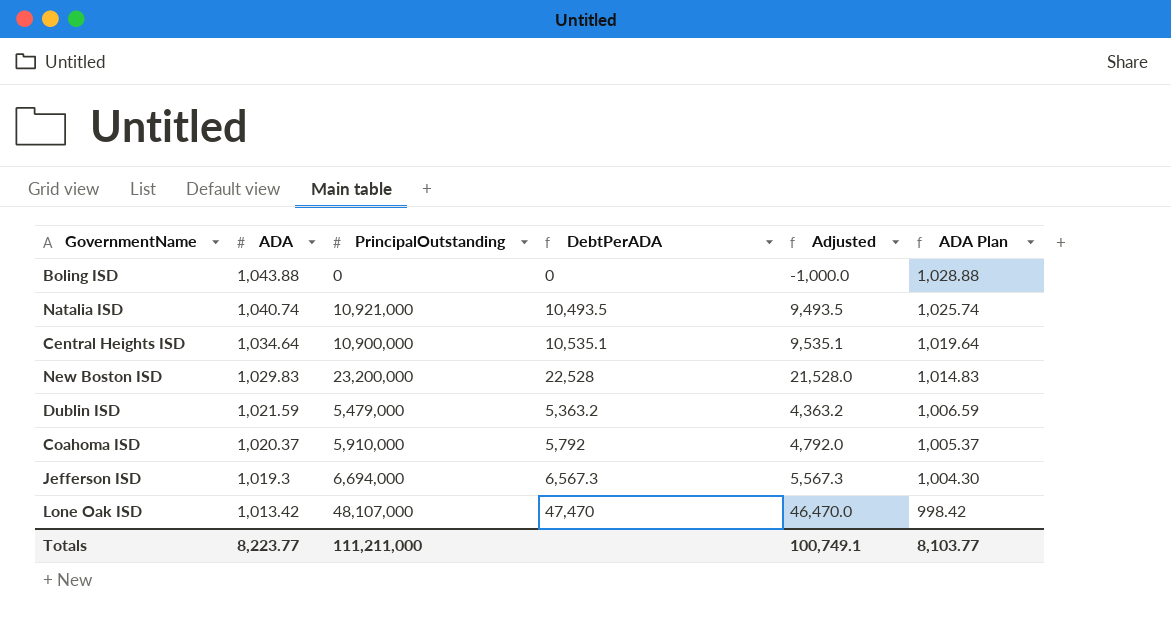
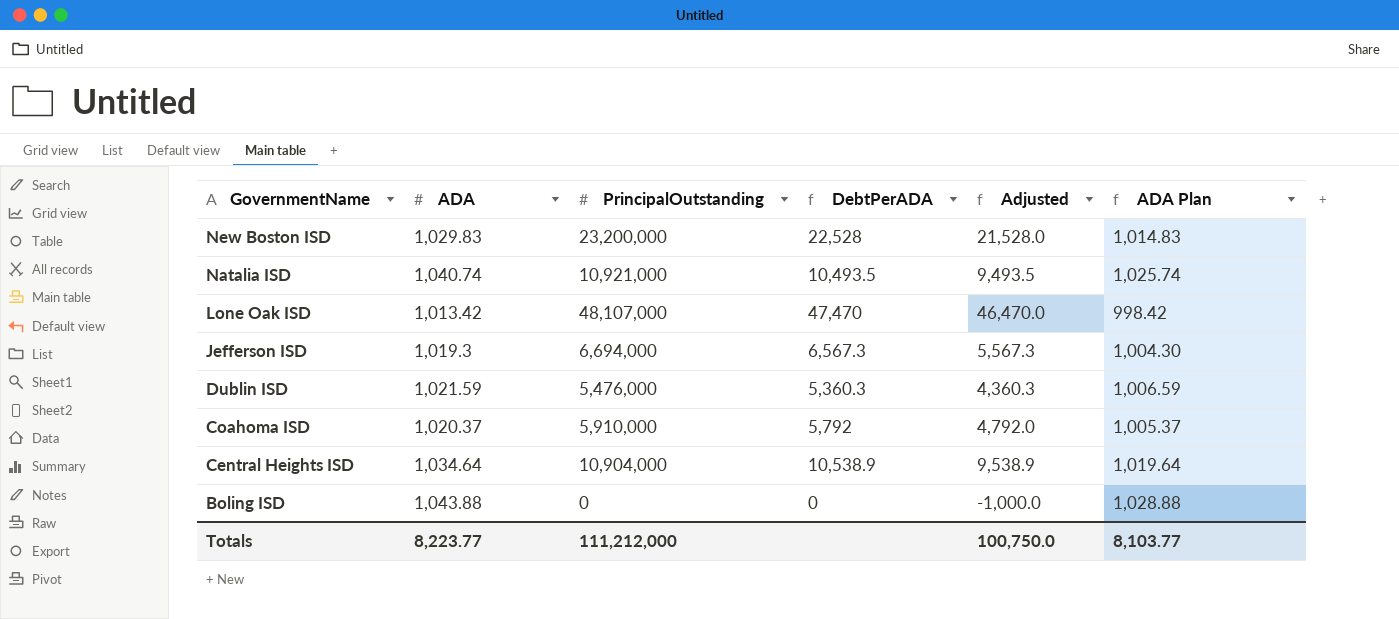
row order: ADA descending -> GovernmentName descending
Dublin ISD | PrincipalOutstanding: 5,479,000 -> 5,476,000
Dublin ISD | DebtPerADA: 5,363.2 -> 5,360.3
Dublin ISD | Adjusted: 4,363.2 -> 4,360.3
Central Heights ISD | PrincipalOutstanding: 10,900,000 -> 10,904,000
Central Heights ISD | DebtPerADA: 10,535.1 -> 10,538.9
Central Heights ISD | Adjusted: 9,535.1 -> 9,538.9
Totals | PrincipalOutstanding: 111,211,000 -> 111,212,000
Totals | Adjusted: 100,749.1 -> 100,750.0

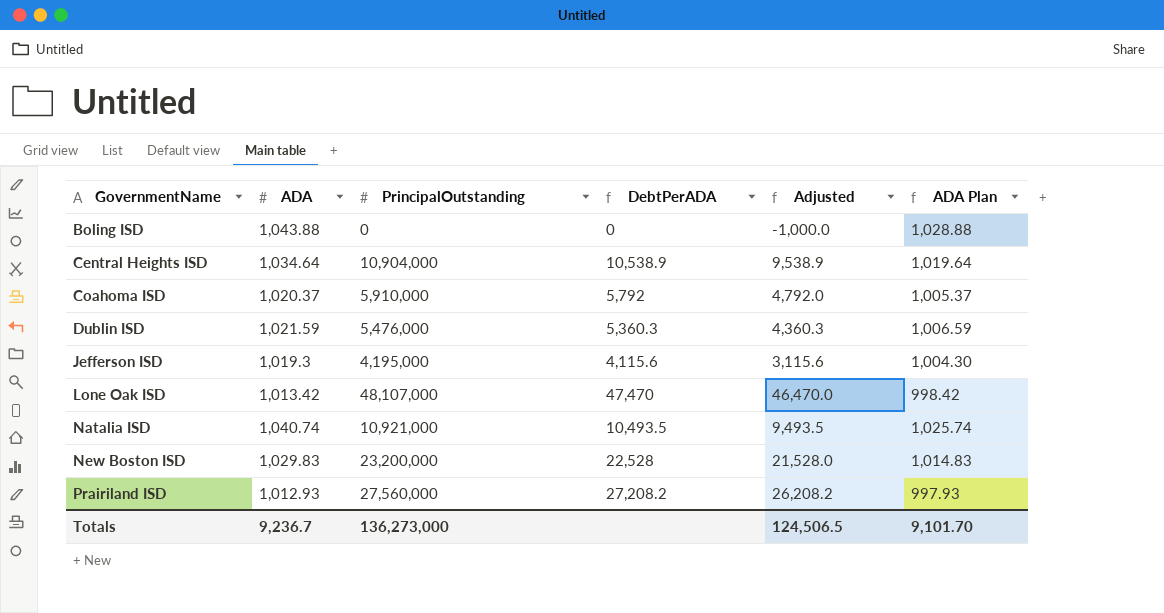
row order: GovernmentName descending -> GovernmentName ascending
Jefferson ISD | PrincipalOutstanding: 6,694,000 -> 4,195,000
Jefferson ISD | DebtPerADA: 6,567.3 -> 4,115.6
Jefferson ISD | Adjusted: 5,567.3 -> 3,115.6
row Prairiland ISD: none -> 1,012.93 | 27,560,000 | 27,208.2 | 26,208.2 | 997.93
Totals | ADA: 8,223.77 -> 9,236.7
Totals | PrincipalOutstanding: 111,212,000 -> 136,273,000
Totals | Adjusted: 100,750.0 -> 124,506.5
Totals | ADA Plan: 8,103.77 -> 9,101.70

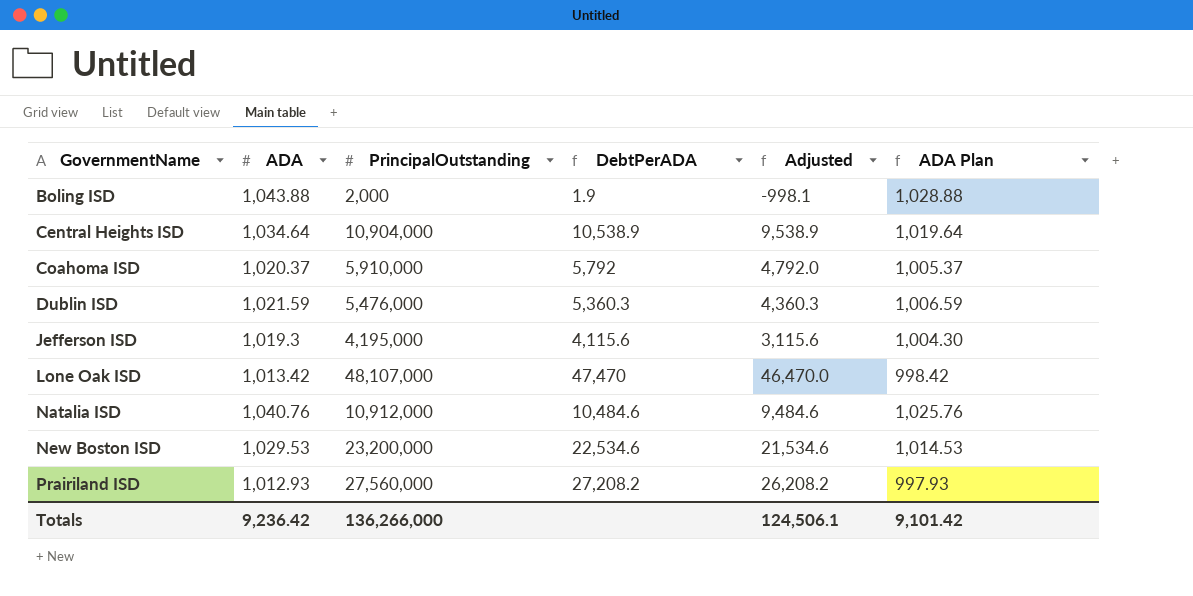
Boling ISD | PrincipalOutstanding: 0 -> 2,000
Boling ISD | DebtPerADA: 0 -> 1.9
Boling ISD | Adjusted: -1,000.0 -> -998.1
Natalia ISD | ADA: 1,040.74 -> 1,040.76
Natalia ISD | PrincipalOutstanding: 10,921,000 -> 10,912,000
Natalia ISD | DebtPerADA: 10,493.5 -> 10,484.6
Natalia ISD | Adjusted: 9,493.5 -> 9,484.6
Natalia ISD | ADA Plan: 1,025.74 -> 1,025.76
New Boston ISD | ADA: 1,029.83 -> 1,029.53
New Boston ISD | DebtPerADA: 22,528 -> 22,534.6
New Boston ISD | Adjusted: 21,528.0 -> 21,534.6
New Boston ISD | ADA Plan: 1,014.83 -> 1,014.53
Totals | ADA: 9,236.7 -> 9,236.42
Totals | PrincipalOutstanding: 136,273,000 -> 136,266,000
Totals | Adjusted: 124,506.5 -> 124,506.1
Totals | ADA Plan: 9,101.70 -> 9,101.42

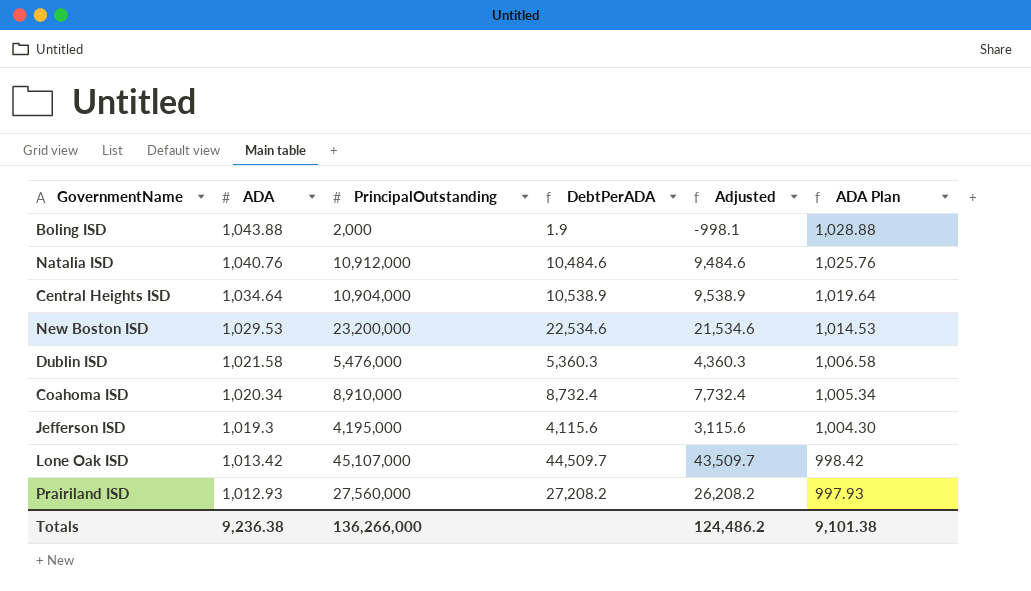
row order: GovernmentName ascending -> ADA descending
Dublin ISD | ADA: 1,021.59 -> 1,021.58
Dublin ISD | ADA Plan: 1,006.59 -> 1,006.58
Coahoma ISD | ADA: 1,020.37 -> 1,020.34
Coahoma ISD | PrincipalOutstanding: 5,910,000 -> 8,910,000
Coahoma ISD | DebtPerADA: 5,792 -> 8,732.4
Coahoma ISD | Adjusted: 4,792.0 -> 7,732.4
Coahoma ISD | ADA Plan: 1,005.37 -> 1,005.34
Lone Oak ISD | PrincipalOutstanding: 48,107,000 -> 45,107,000
Lone Oak ISD | DebtPerADA: 47,470 -> 44,509.7
Lone Oak ISD | Adjusted: 46,470.0 -> 43,509.7
Totals | ADA: 9,236.42 -> 9,236.38
Totals | Adjusted: 124,506.1 -> 124,486.2
Totals | ADA Plan: 9,101.42 -> 9,101.38

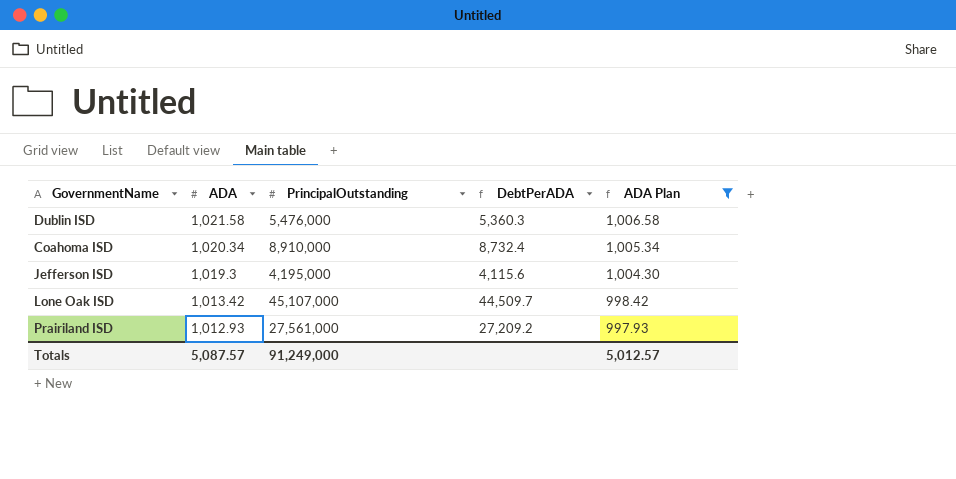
filter: none -> ADA Plan <= 1,006.58
column Adjusted | formula: [DebtPerADA] - 1000 -> none
Prairiland ISD | PrincipalOutstanding: 27,560,000 -> 27,561,000
Prairiland ISD | DebtPerADA: 27,208.2 -> 27,209.2
Totals | ADA: 9,236.38 -> 5,087.57
Totals | PrincipalOutstanding: 136,266,000 -> 91,249,000
Totals | ADA Plan: 9,101.38 -> 5,012.57

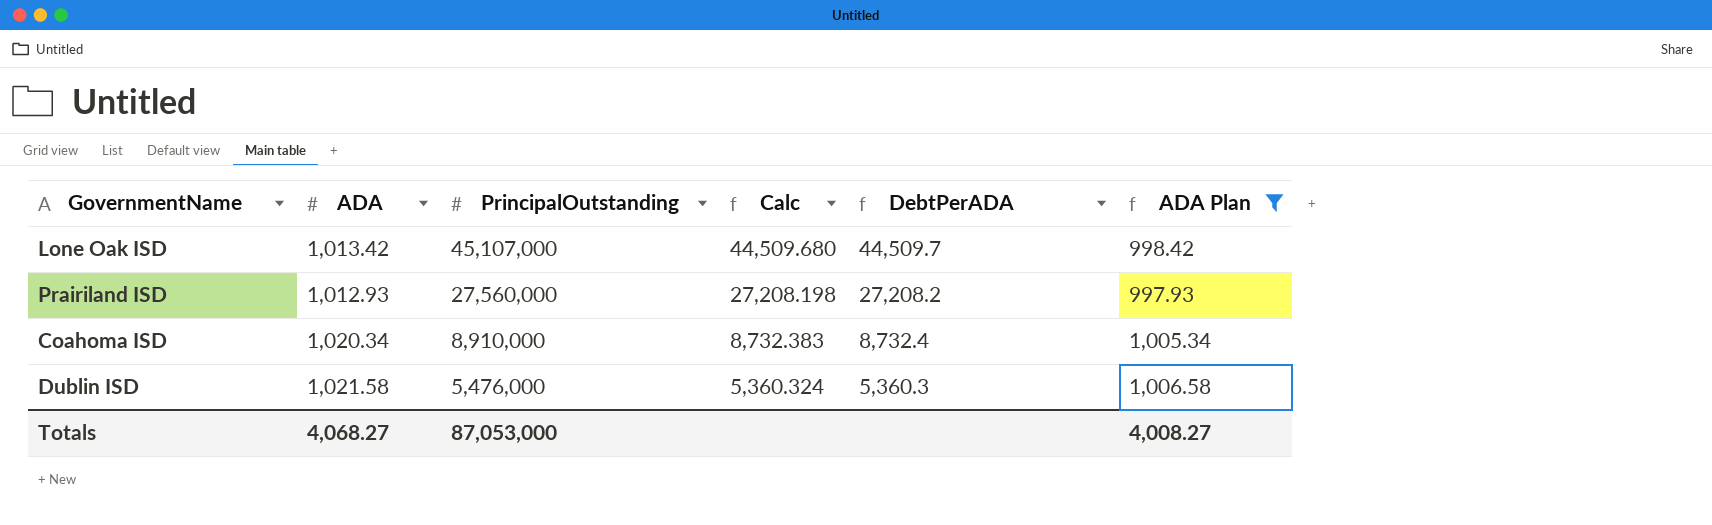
row order: ADA descending -> PrincipalOutstanding descending
column Calc | formula: none -> [PrincipalOutstanding] / [ADA]
row Jefferson ISD: 1,019.3 | 4,195,000 | 4,115.6 | 1,004.30 -> none
Prairiland ISD | PrincipalOutstanding: 27,561,000 -> 27,560,000
Prairiland ISD | DebtPerADA: 27,209.2 -> 27,208.2
Totals | ADA: 5,087.57 -> 4,068.27
Totals | PrincipalOutstanding: 91,249,000 -> 87,053,000
Totals | ADA Plan: 5,012.57 -> 4,008.27

